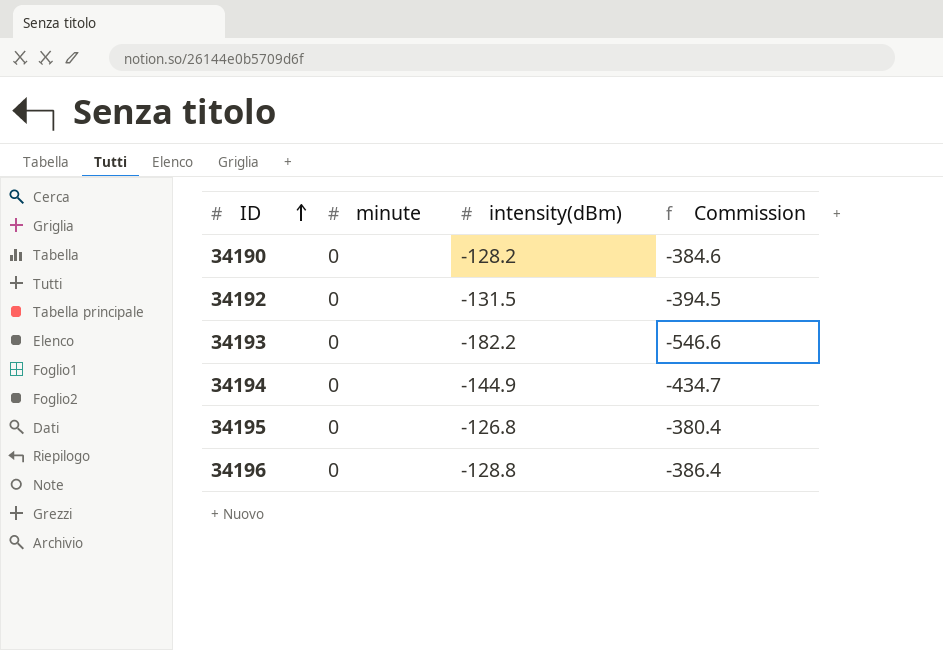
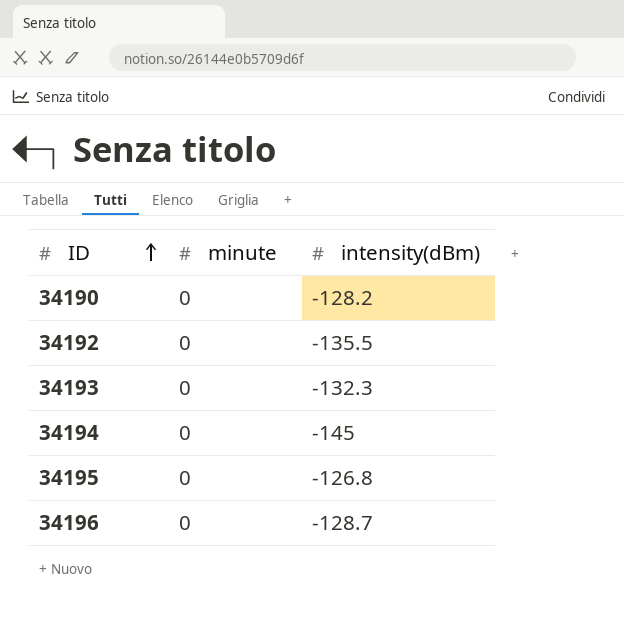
column Commission | formula: [intensity(dBm)] * 3 -> none
34192 | intensity(dBm): -131.5 -> -135.5
34193 | intensity(dBm): -182.2 -> -132.3
34194 | intensity(dBm): -144.9 -> -145
34196 | intensity(dBm): -128.8 -> -128.7

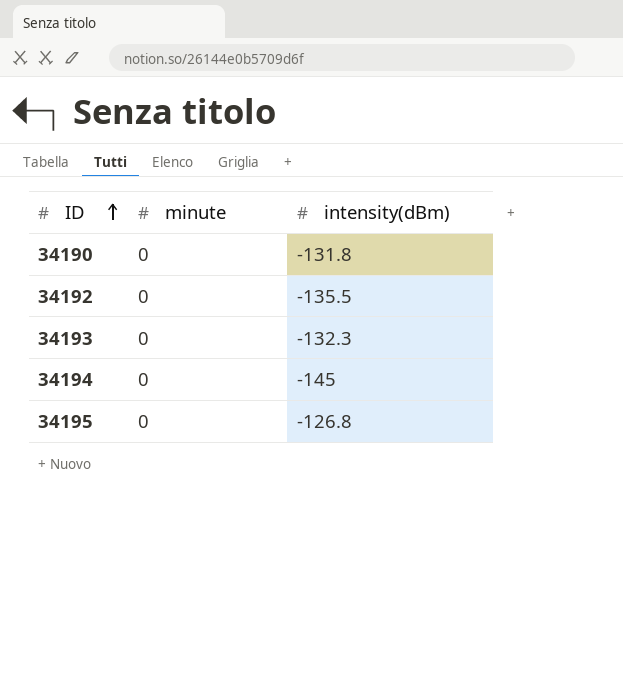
row 34196: 0 | -128.7 -> none
34190 | intensity(dBm): -128.2 -> -131.8

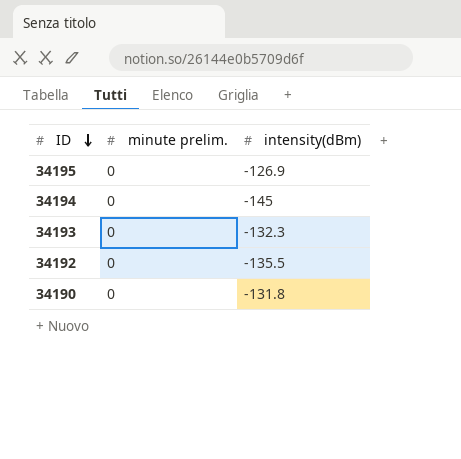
row order: ID ascending -> ID descending
column name: minute -> minute prelim.
34195 | intensity(dBm): -126.8 -> -126.9

